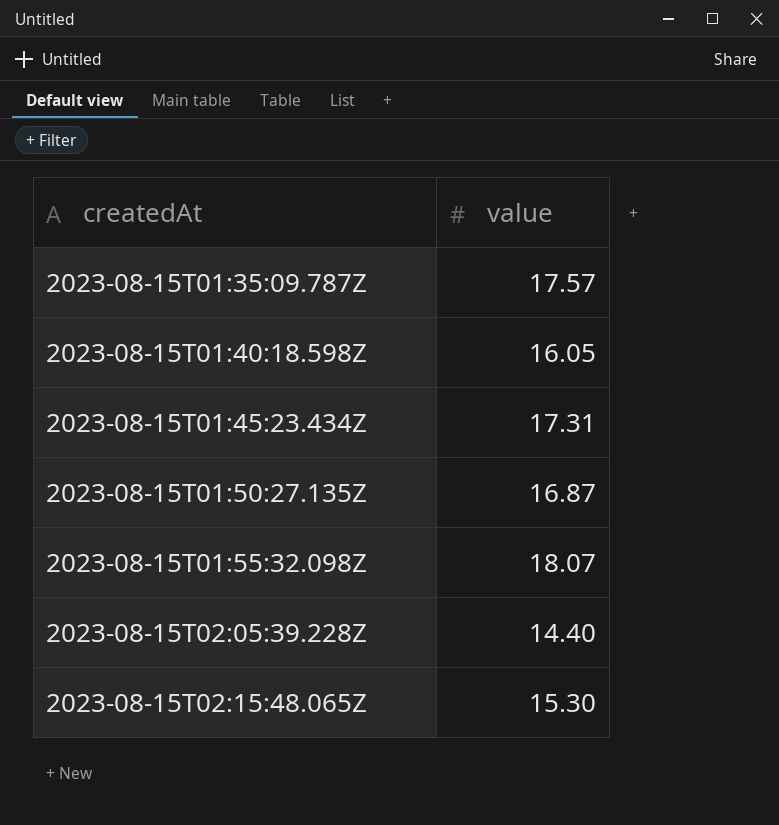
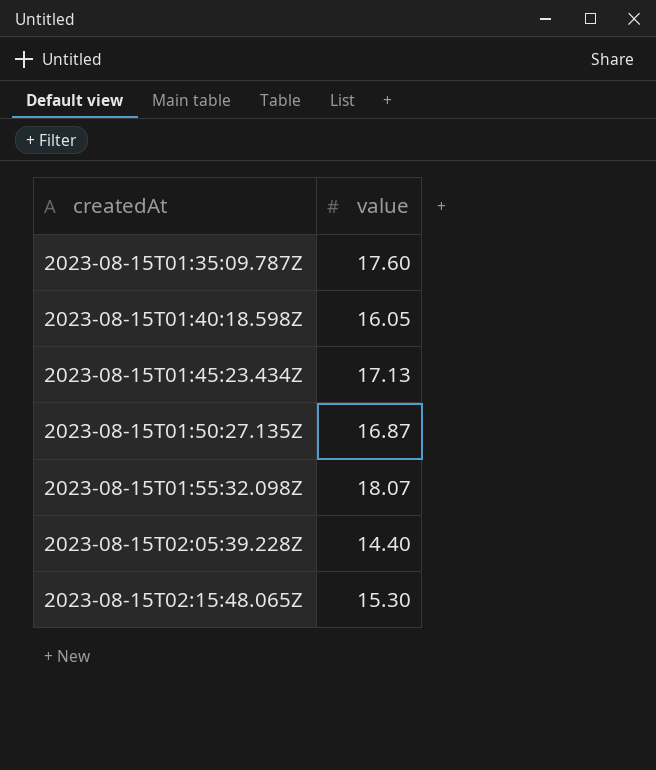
2023-08-15T01:35:09.787Z | value: 17.57 -> 17.60
2023-08-15T01:45:23.434Z | value: 17.31 -> 17.13

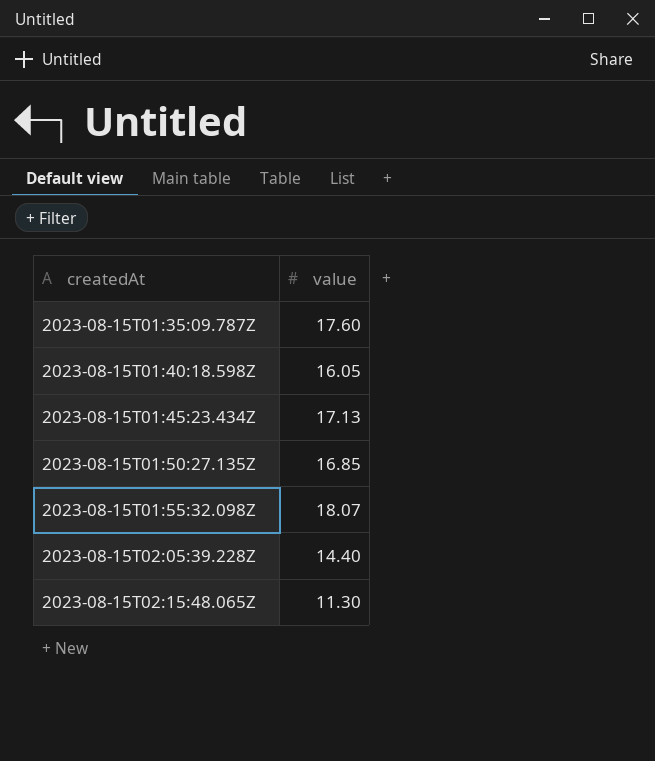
2023-08-15T01:50:27.135Z | value: 16.87 -> 16.85
2023-08-15T02:15:48.065Z | value: 15.30 -> 11.30

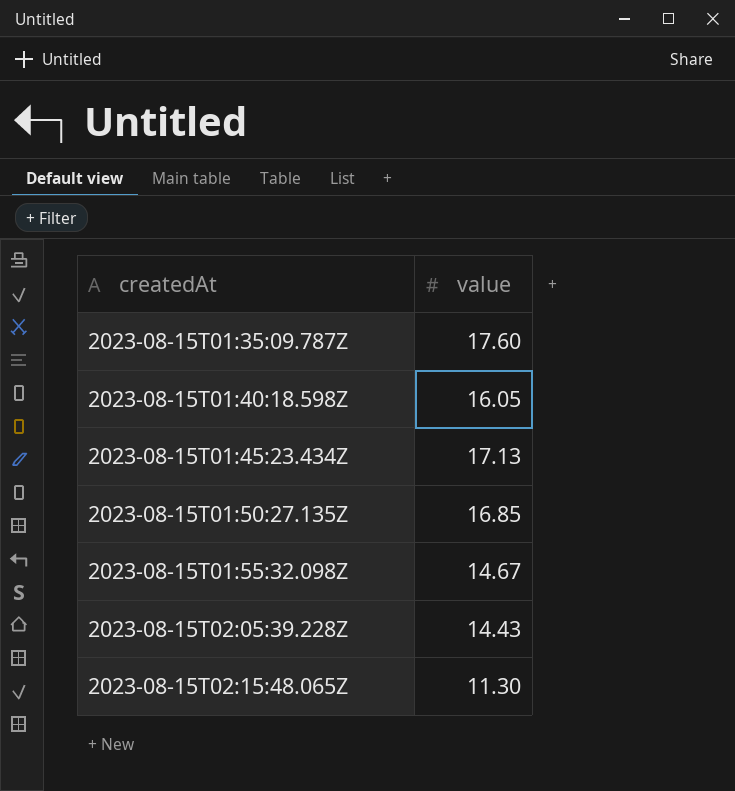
2023-08-15T01:55:32.098Z | value: 18.07 -> 14.67
2023-08-15T02:05:39.228Z | value: 14.40 -> 14.43

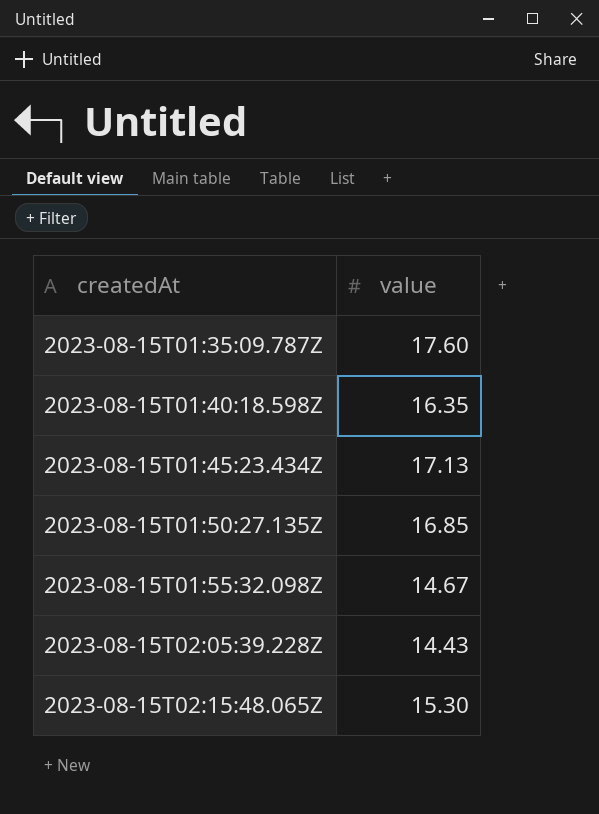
2023-08-15T01:40:18.598Z | value: 16.05 -> 16.35
2023-08-15T02:15:48.065Z | value: 11.30 -> 15.30

